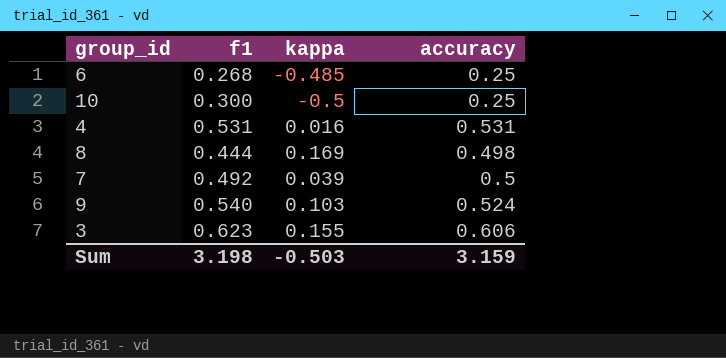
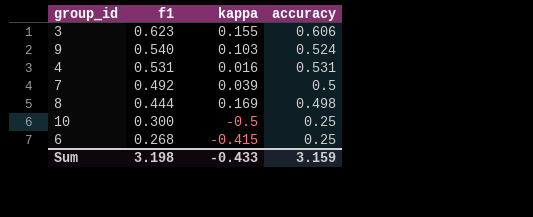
row order: none -> f1 descending
6 | kappa: -0.485 -> -0.415
Sum | kappa: -0.503 -> -0.433

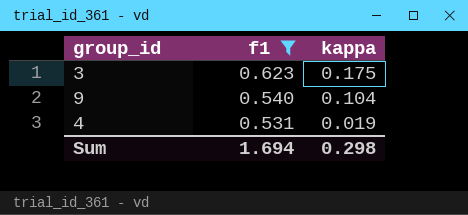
filter: none -> f1 >= 0.531
column accuracy | position: 4 -> none
3 | kappa: 0.155 -> 0.175
9 | kappa: 0.103 -> 0.104
4 | kappa: 0.016 -> 0.019
Sum | f1: 3.198 -> 1.694
Sum | kappa: -0.433 -> 0.298

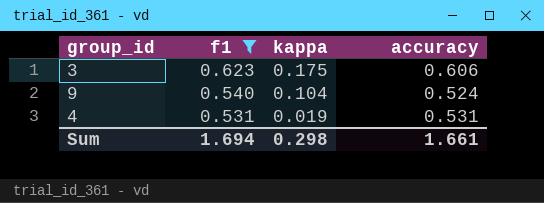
column accuracy | position: none -> 4

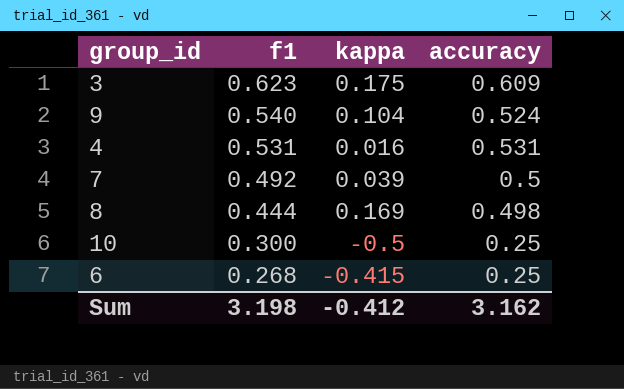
filter: f1 >= 0.531 -> none
3 | accuracy: 0.606 -> 0.609
4 | kappa: 0.019 -> 0.016
Sum | f1: 1.694 -> 3.198
Sum | kappa: 0.298 -> -0.412
Sum | accuracy: 1.661 -> 3.162

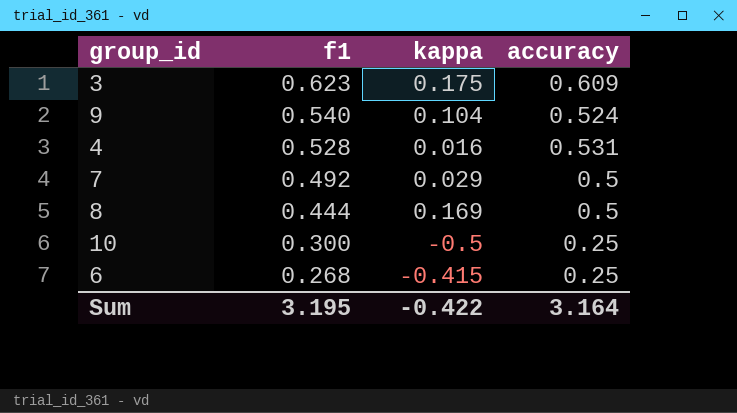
4 | f1: 0.531 -> 0.528
7 | kappa: 0.039 -> 0.029
8 | accuracy: 0.498 -> 0.5
Sum | f1: 3.198 -> 3.195
Sum | kappa: -0.412 -> -0.422
Sum | accuracy: 3.162 -> 3.164

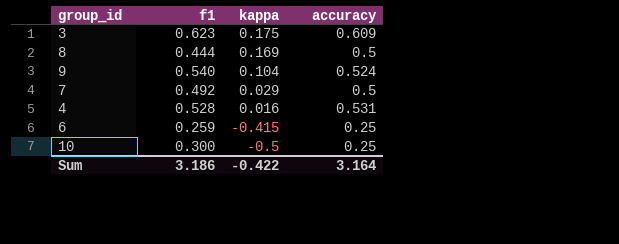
row order: f1 descending -> kappa descending
6 | f1: 0.268 -> 0.259
Sum | f1: 3.195 -> 3.186

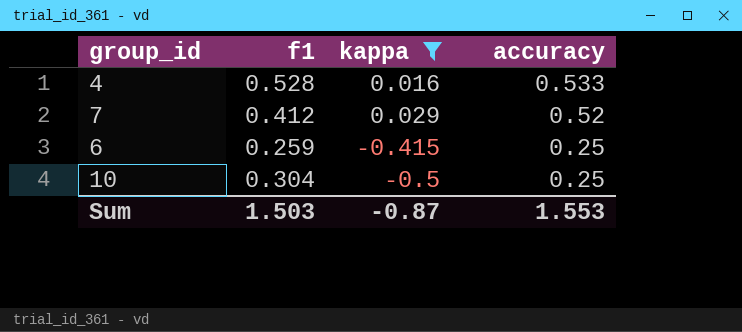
filter: none -> kappa <= 0.029
row order: kappa descending -> accuracy descending
4 | accuracy: 0.531 -> 0.533
7 | f1: 0.492 -> 0.412
7 | accuracy: 0.5 -> 0.52
10 | f1: 0.300 -> 0.304
Sum | f1: 3.186 -> 1.503
Sum | kappa: -0.422 -> -0.87
Sum | accuracy: 3.164 -> 1.553

